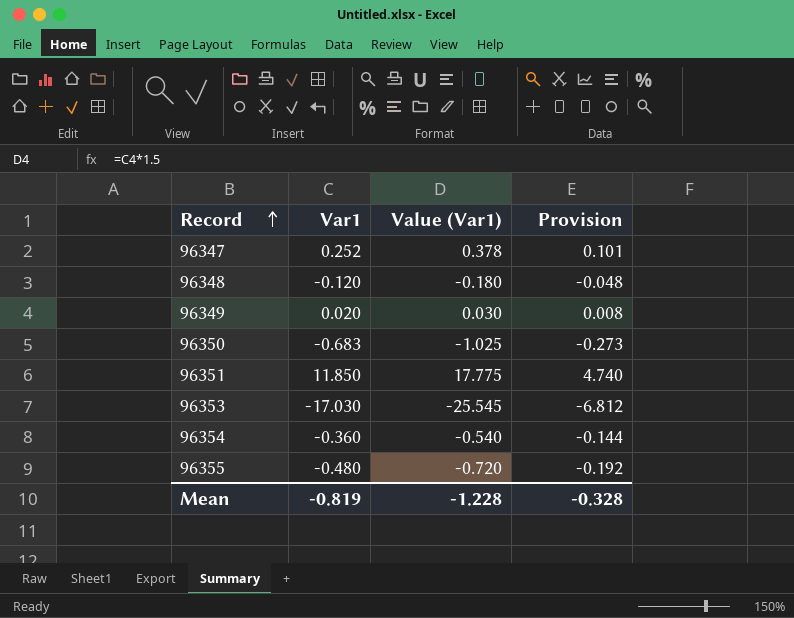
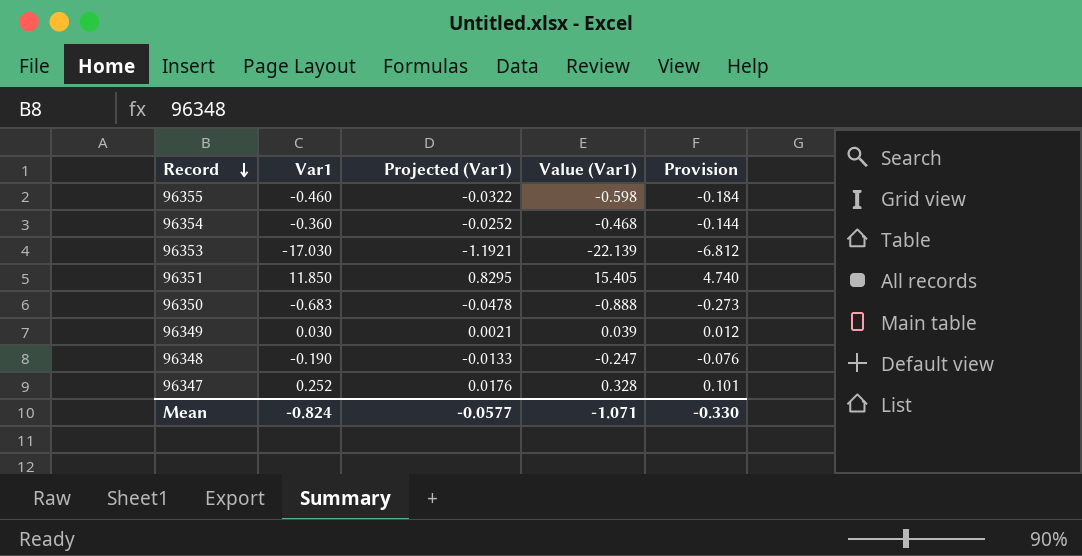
row order: Record ascending -> Record descending
column Projected (Var1) | formula: none -> [Var1] * 0.07
column Value (Var1) | formula: [Var1] * 1.5 -> [Var1] * 1.3
96355 | Var1: -0.480 -> -0.460
96355 | Provision: -0.192 -> -0.184
96349 | Var1: 0.020 -> 0.030
96349 | Provision: 0.008 -> 0.012
96348 | Var1: -0.120 -> -0.190
96348 | Provision: -0.048 -> -0.076
Mean | Var1: -0.819 -> -0.824
Mean | Value (Var1): -1.228 -> -1.071
Mean | Provision: -0.328 -> -0.330

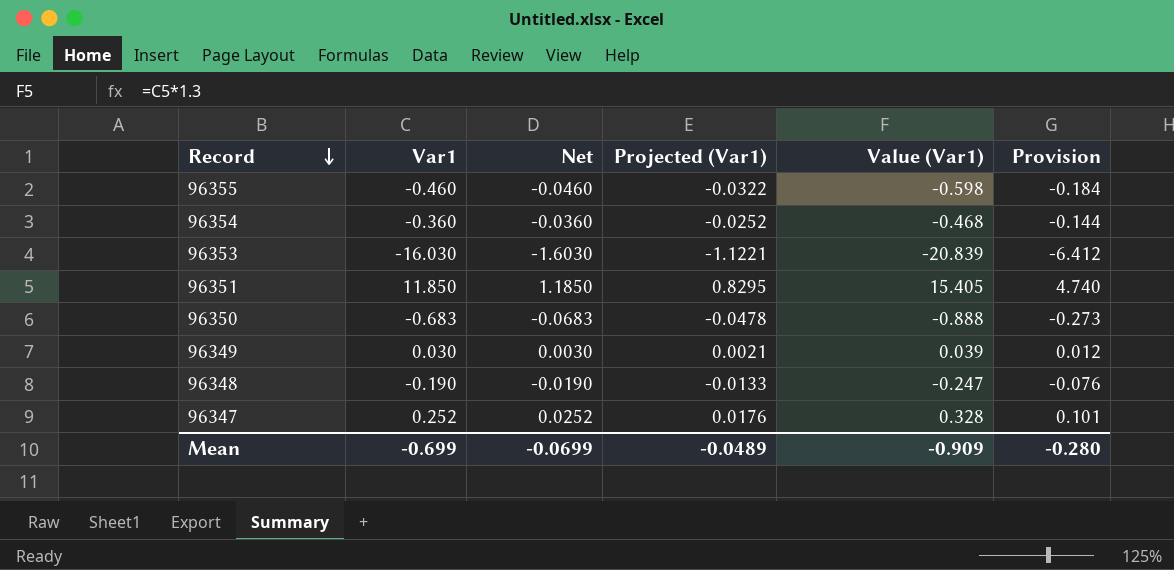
column Net | formula: none -> [Var1] * 0.1
96353 | Var1: -17.030 -> -16.030
96353 | Projected (Var1): -1.1921 -> -1.1221
96353 | Value (Var1): -22.139 -> -20.839
96353 | Provision: -6.812 -> -6.412
Mean | Var1: -0.824 -> -0.699
Mean | Projected (Var1): -0.0577 -> -0.0489
Mean | Value (Var1): -1.071 -> -0.909
Mean | Provision: -0.330 -> -0.280

